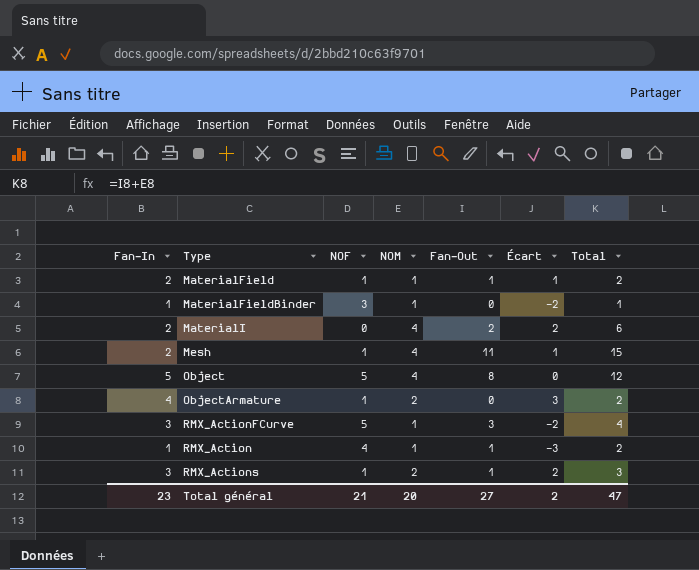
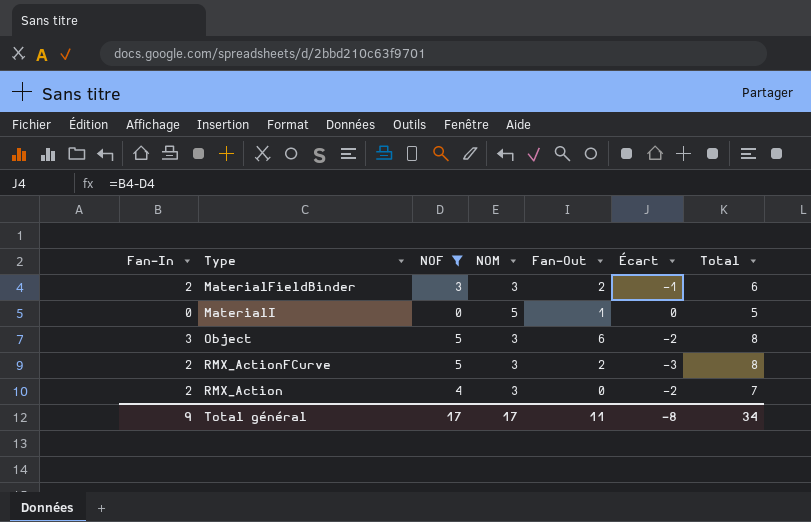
filter: none -> NOF != 1
column Total | formula: [NOM] + [Fan-Out] -> [NOF] + [NOM]
MaterialFieldBinder | Fan-In: 1 -> 2
MaterialFieldBinder | NOM: 1 -> 3
MaterialFieldBinder | Fan-Out: 0 -> 2
MaterialFieldBinder | Écart: -2 -> -1
MaterialI | Fan-In: 2 -> 0
MaterialI | NOM: 4 -> 5
MaterialI | Fan-Out: 2 -> 1
MaterialI | Écart: 2 -> 0
Object | Fan-In: 5 -> 3
Object | NOM: 4 -> 3
Object | Fan-Out: 8 -> 6
Object | Écart: 0 -> -2
RMX_ActionFCurve | Fan-In: 3 -> 2
RMX_ActionFCurve | NOM: 1 -> 3
RMX_ActionFCurve | Fan-Out: 3 -> 2
RMX_ActionFCurve | Écart: -2 -> -3
RMX_Action | Fan-In: 1 -> 2
RMX_Action | NOM: 1 -> 3
RMX_Action | Fan-Out: 1 -> 0
RMX_Action | Écart: -3 -> -2
Total général | Fan-In: 23 -> 9
Total général | NOF: 21 -> 17
Total général | NOM: 20 -> 17
Total général | Fan-Out: 27 -> 11
Total général | Écart: 2 -> -8
Total général | Total: 47 -> 34

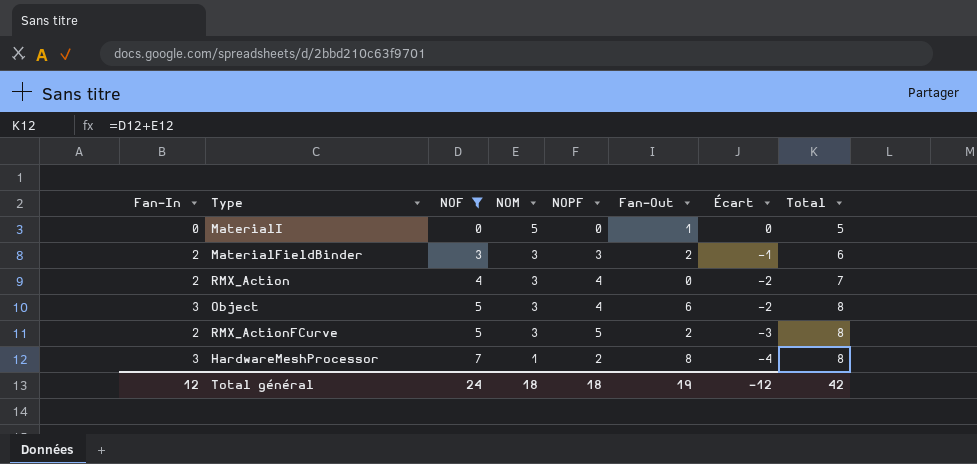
row order: none -> NOF ascending
column NOPF | position: none -> 5
row HardwareMeshProcessor: none -> 3 | 7 | 1 | 2 | 8 | -4 | 8
Total général | Fan-In: 9 -> 12
Total général | NOF: 17 -> 24
Total général | NOM: 17 -> 18
Total général | Fan-Out: 11 -> 19
Total général | Écart: -8 -> -12
Total général | Total: 34 -> 42

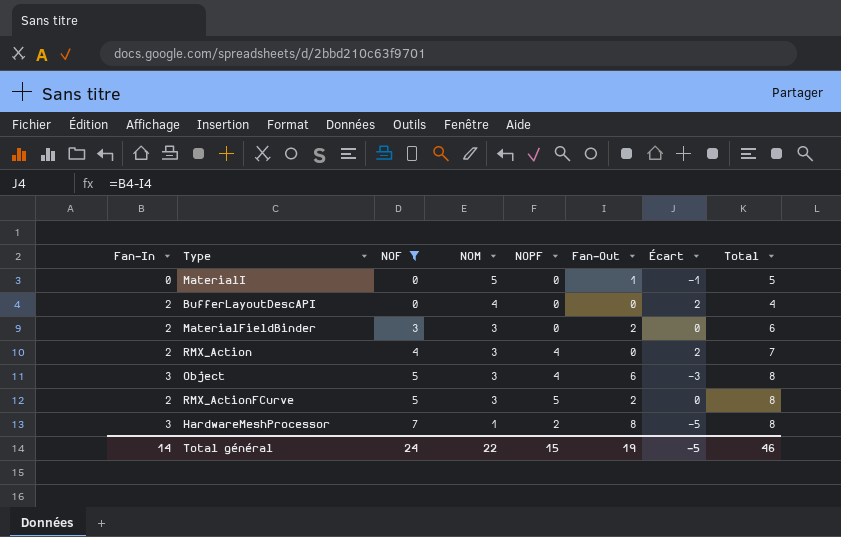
column Écart | formula: [Fan-In] - [NOF] -> [Fan-In] - [Fan-Out]
row BufferLayoutDescAPI: none -> 2 | 0 | 4 | 0 | 0 | 2 | 4
MaterialFieldBinder | NOPF: 3 -> 0
Total général | Fan-In: 12 -> 14
Total général | NOM: 18 -> 22
Total général | NOPF: 18 -> 15
Total général | Écart: -12 -> -5
Total général | Total: 42 -> 46

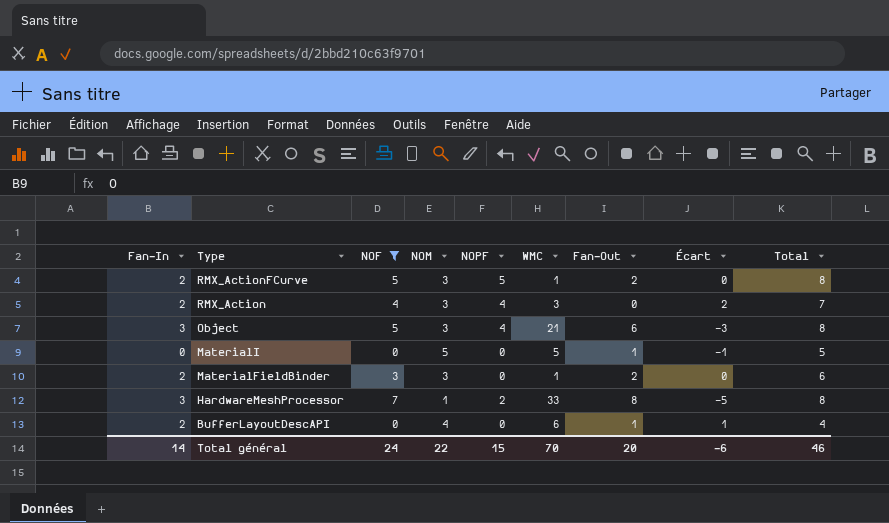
row order: NOF ascending -> Type descending
column WMC | position: none -> 6
BufferLayoutDescAPI | Fan-Out: 0 -> 1
BufferLayoutDescAPI | Écart: 2 -> 1
Total général | Fan-Out: 19 -> 20
Total général | Écart: -5 -> -6

